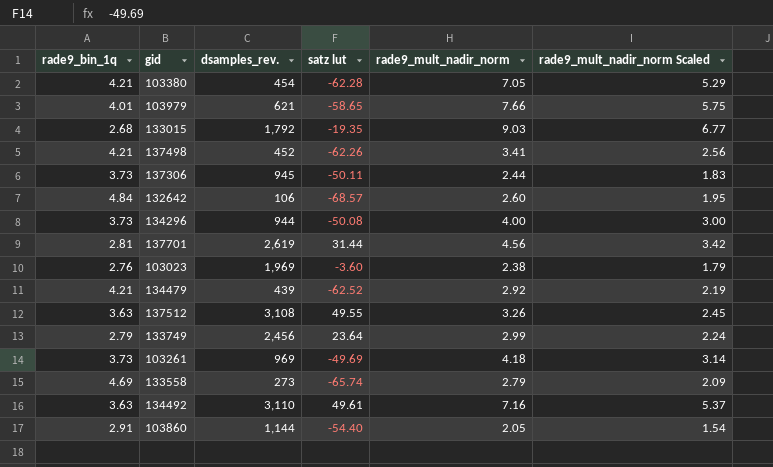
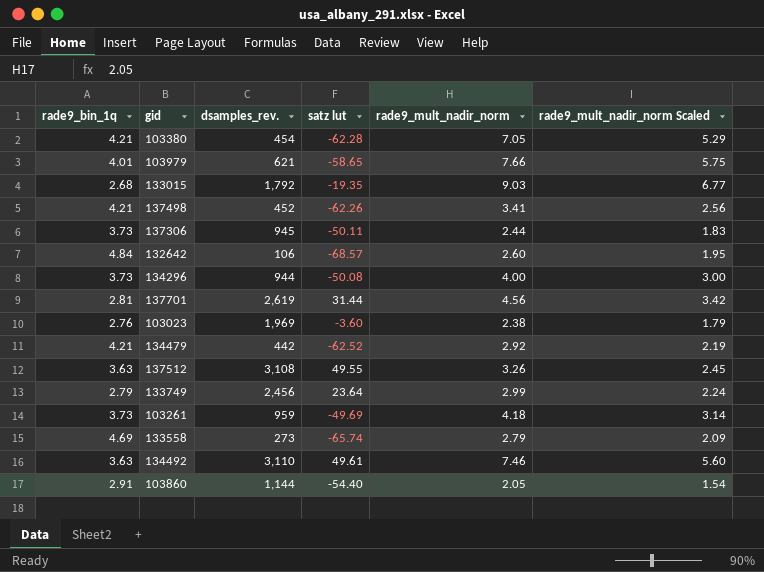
134479 | dsamples_rev.: 439 -> 442
103261 | dsamples_rev.: 969 -> 959
134492 | rade9_mult_nadir_norm: 7.16 -> 7.46
134492 | rade9_mult_nadir_norm Scaled: 5.37 -> 5.60

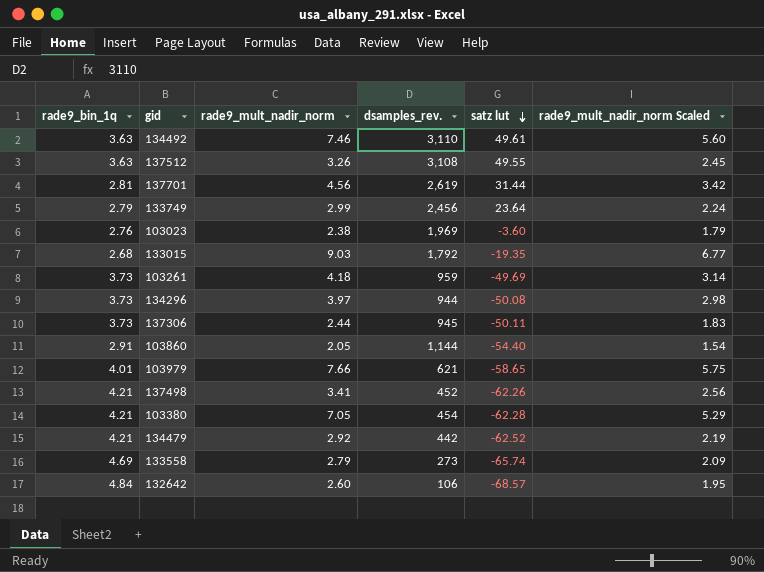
row order: none -> satz lut descending
column rade9_mult_nadir_norm | position: 5 -> 3
134296 | rade9_mult_nadir_norm: 4.00 -> 3.97
134296 | rade9_mult_nadir_norm Scaled: 3.00 -> 2.98

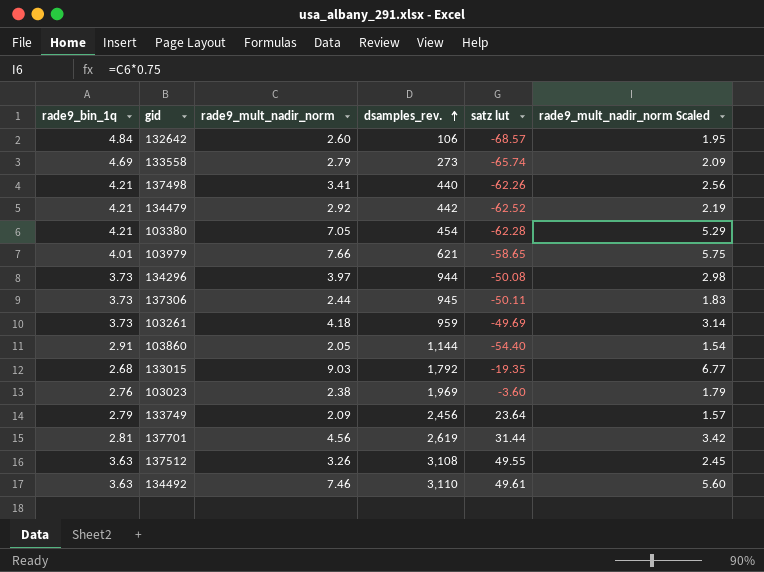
row order: satz lut descending -> dsamples_rev. ascending
137498 | dsamples_rev.: 452 -> 440
133749 | rade9_mult_nadir_norm: 2.99 -> 2.09
133749 | rade9_mult_nadir_norm Scaled: 2.24 -> 1.57

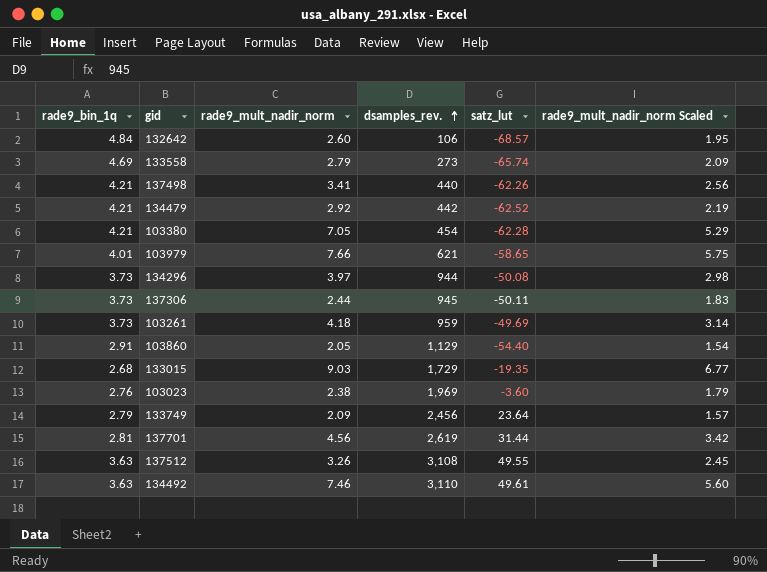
column name: satz lut -> satz_lut
103860 | dsamples_rev.: 1,144 -> 1,129
133015 | dsamples_rev.: 1,792 -> 1,729

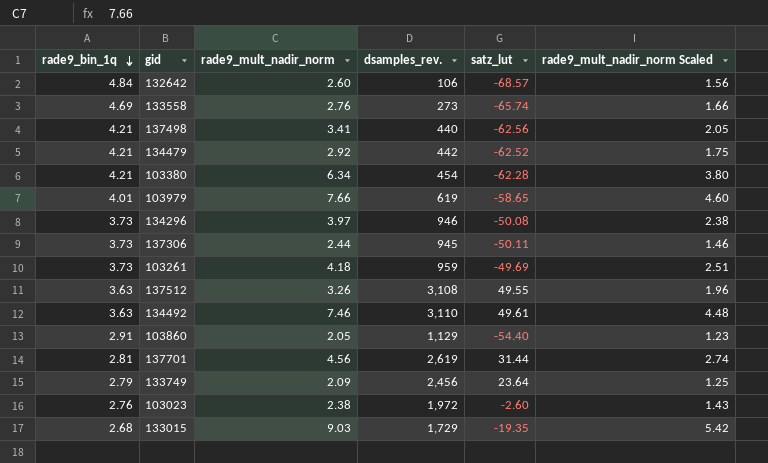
row order: dsamples_rev. ascending -> rade9_bin_1q descending
column rade9_mult_nadir_norm Scaled | formula: [rade9_mult_nadir_norm] * 0.75 -> [rade9_mult_nadir_norm] * 0.6
133558 | rade9_mult_nadir_norm: 2.79 -> 2.76
137498 | satz_lut: -62.26 -> -62.56
103380 | rade9_mult_nadir_norm: 7.05 -> 6.34
103979 | dsamples_rev.: 621 -> 619
134296 | dsamples_rev.: 944 -> 946
103023 | dsamples_rev.: 1,969 -> 1,972
103023 | satz_lut: -3.60 -> -2.60

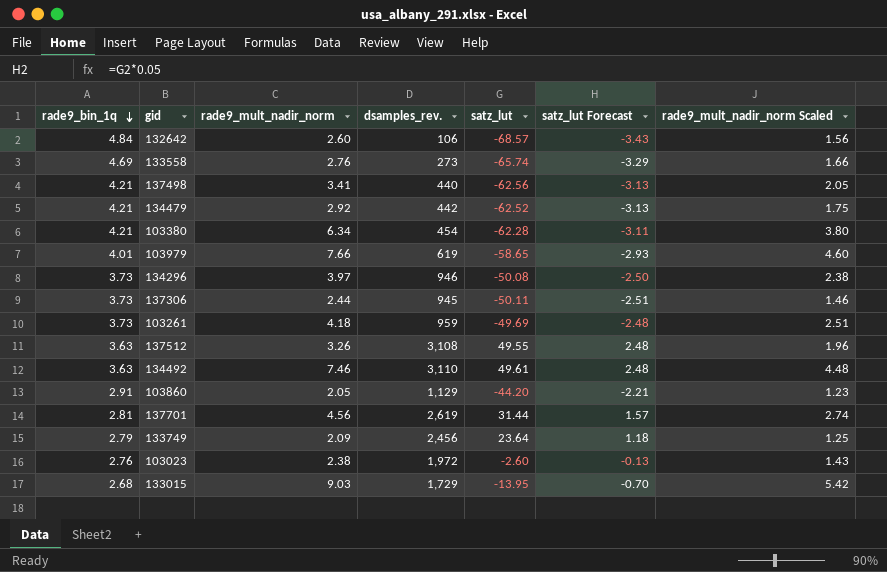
column satz_lut Forecast | formula: none -> [satz_lut] * 0.05
103860 | satz_lut: -54.40 -> -44.20
133015 | satz_lut: -19.35 -> -13.95

